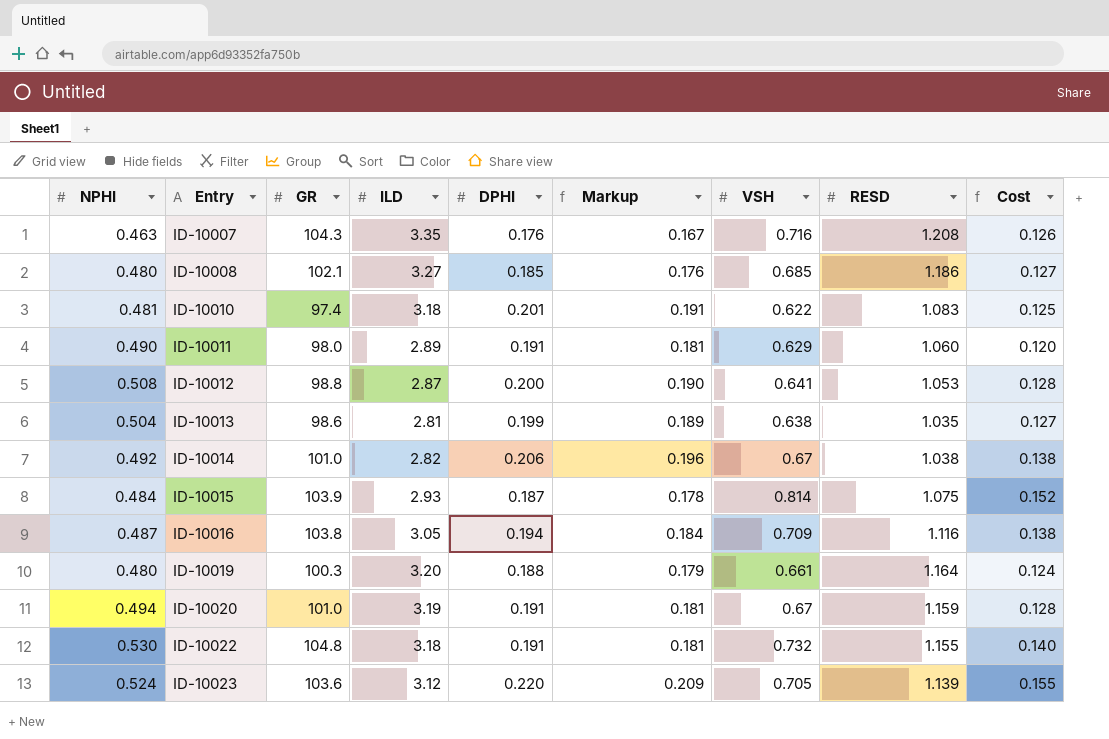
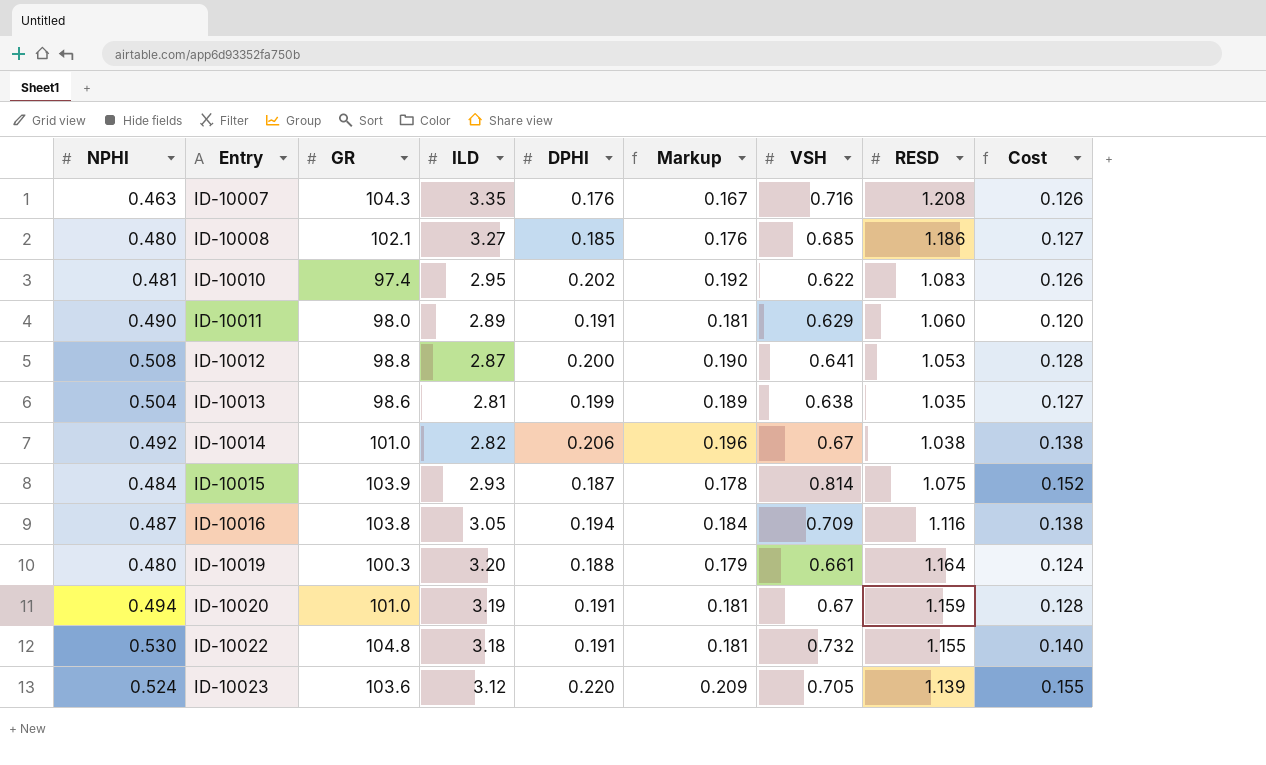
ID-10010 | ILD: 3.18 -> 2.95
ID-10010 | DPHI: 0.201 -> 0.202
ID-10010 | Markup: 0.191 -> 0.192
ID-10010 | Cost: 0.125 -> 0.126

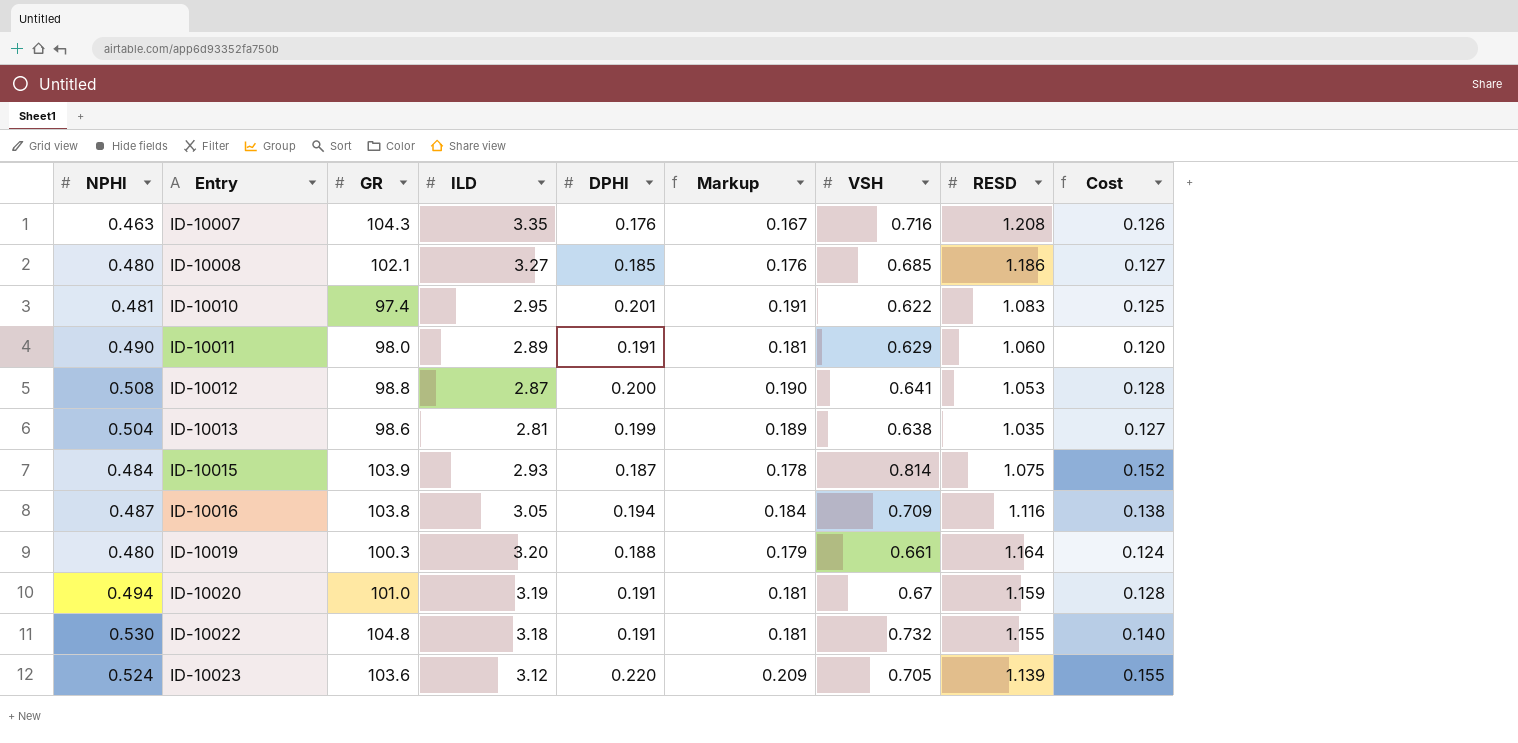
row ID-10014: 0.492 | 101.0 | 2.82 | 0.206 | 0.196 | 0.67 | 1.038 | 0.138 -> none
ID-10010 | DPHI: 0.202 -> 0.201
ID-10010 | Markup: 0.192 -> 0.191
ID-10010 | Cost: 0.126 -> 0.125

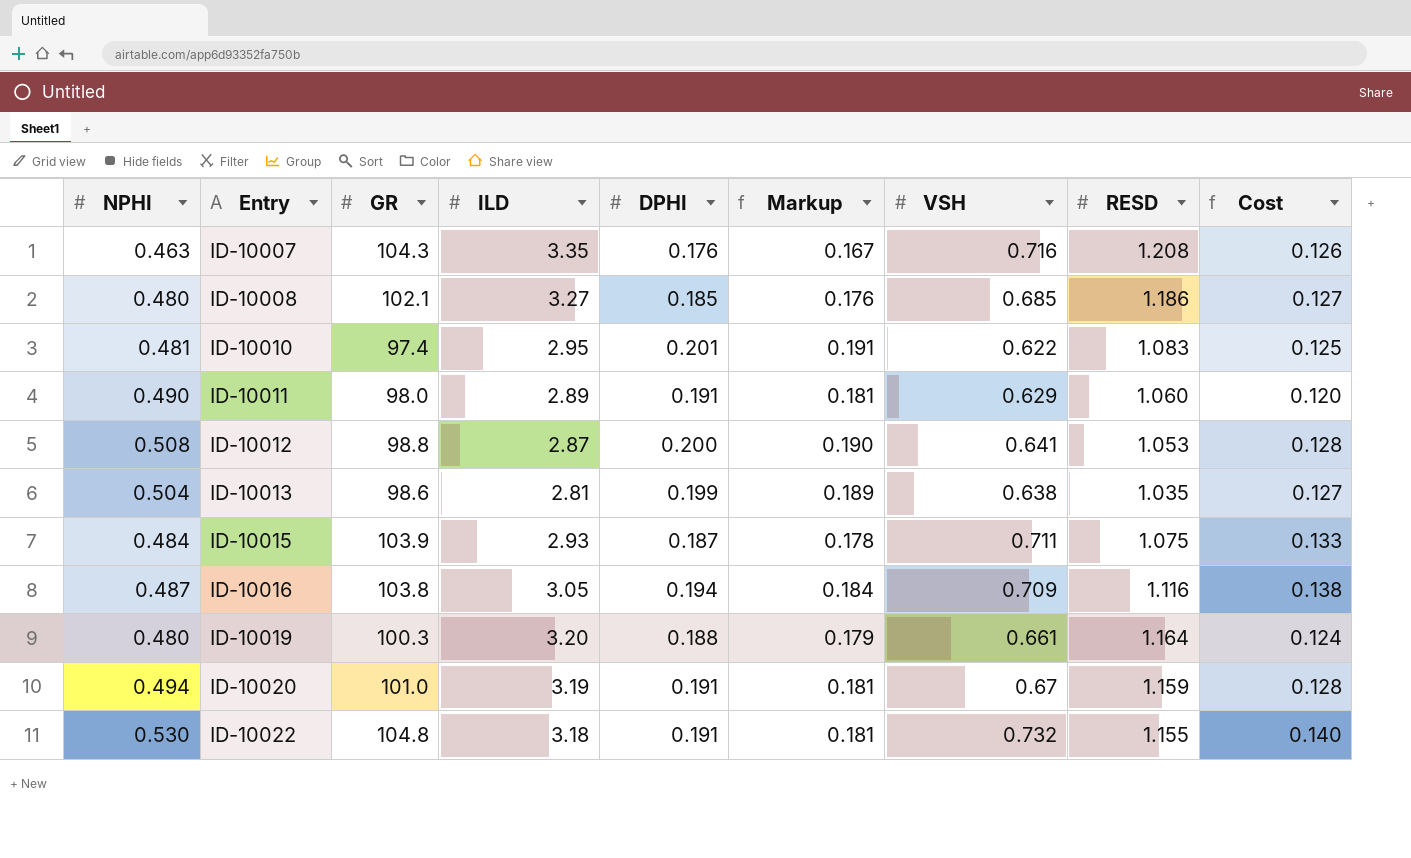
row ID-10023: 0.524 | 103.6 | 3.12 | 0.220 | 0.209 | 0.705 | 1.139 | 0.155 -> none
ID-10015 | VSH: 0.814 -> 0.711
ID-10015 | Cost: 0.152 -> 0.133

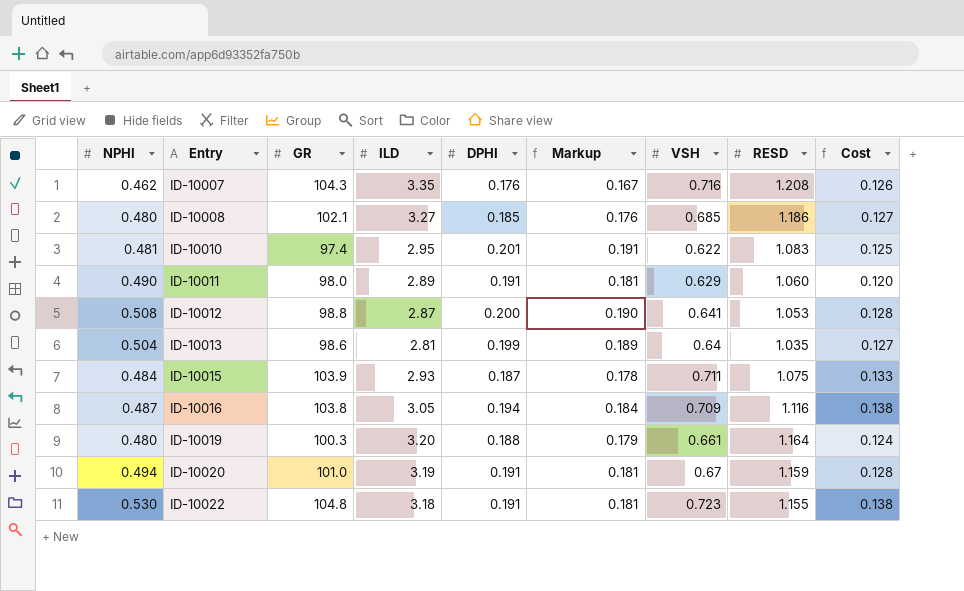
ID-10007 | NPHI: 0.463 -> 0.462
ID-10013 | VSH: 0.638 -> 0.64
ID-10022 | VSH: 0.732 -> 0.723
ID-10022 | Cost: 0.140 -> 0.138

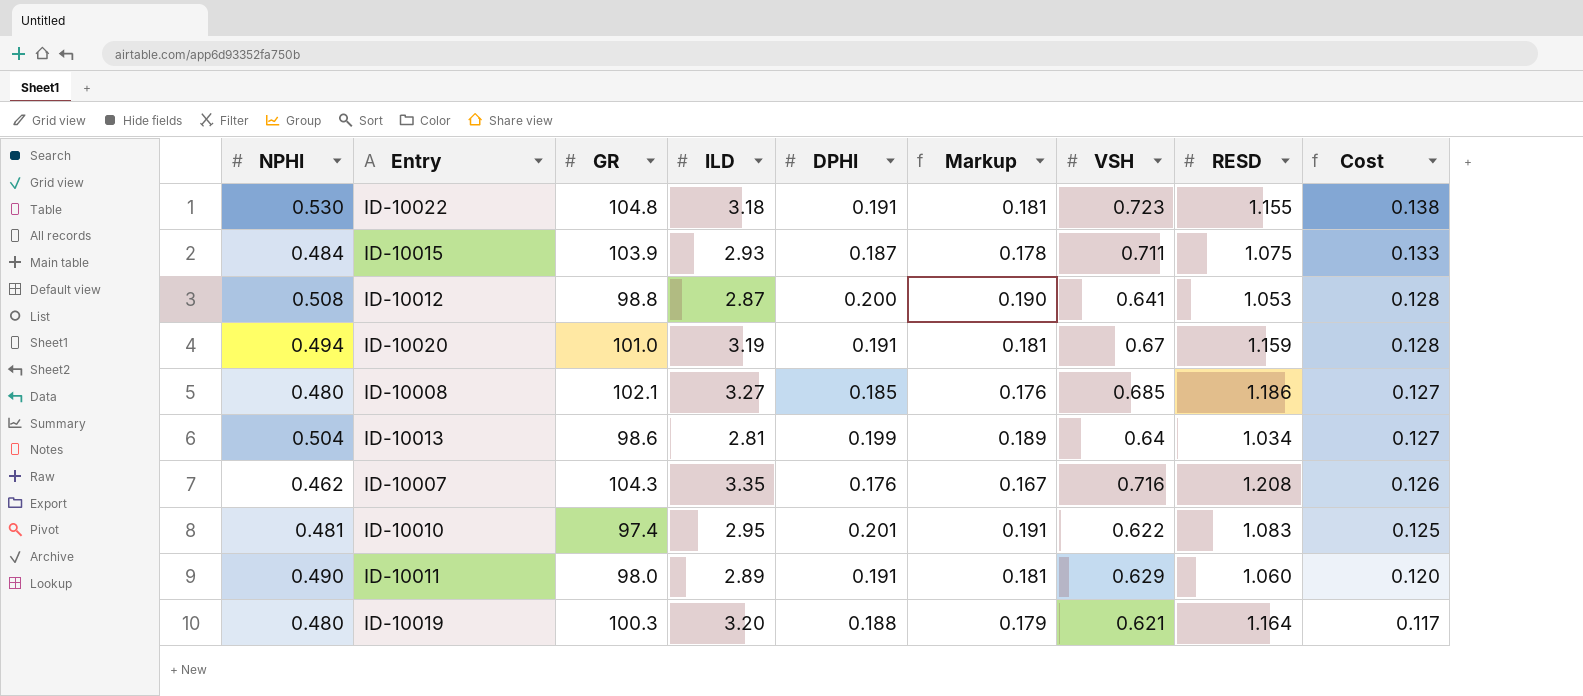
row order: Entry ascending -> Cost descending
row ID-10016: 0.487 | 103.8 | 3.05 | 0.194 | 0.184 | 0.709 | 1.116 | 0.138 -> none
ID-10013 | RESD: 1.035 -> 1.034
ID-10019 | VSH: 0.661 -> 0.621
ID-10019 | Cost: 0.124 -> 0.117

